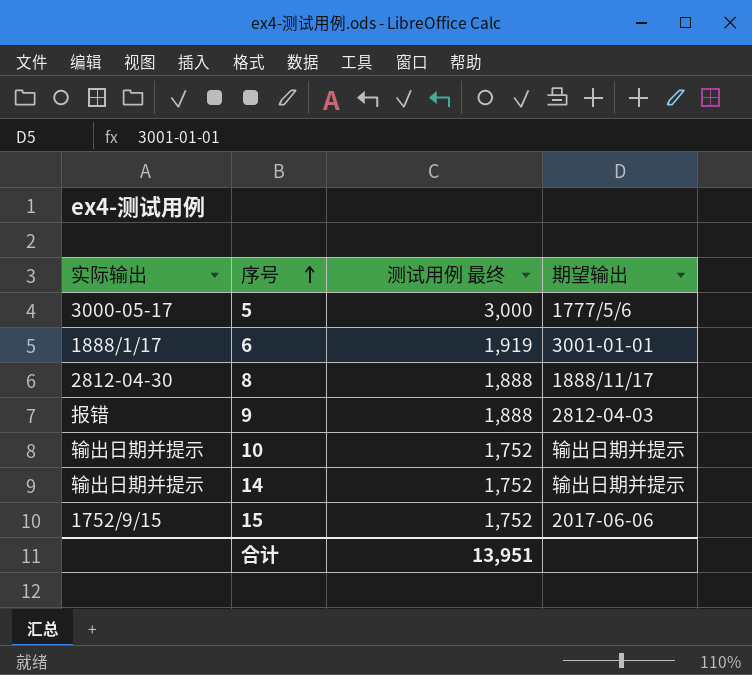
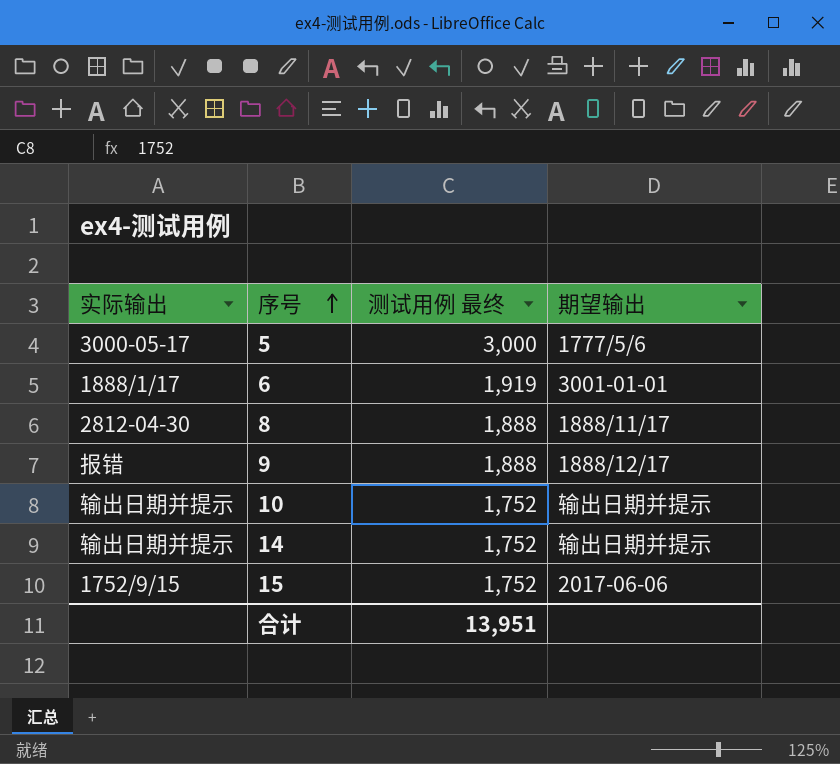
9 | 期望输出: 2812-04-03 -> 1888/12/17

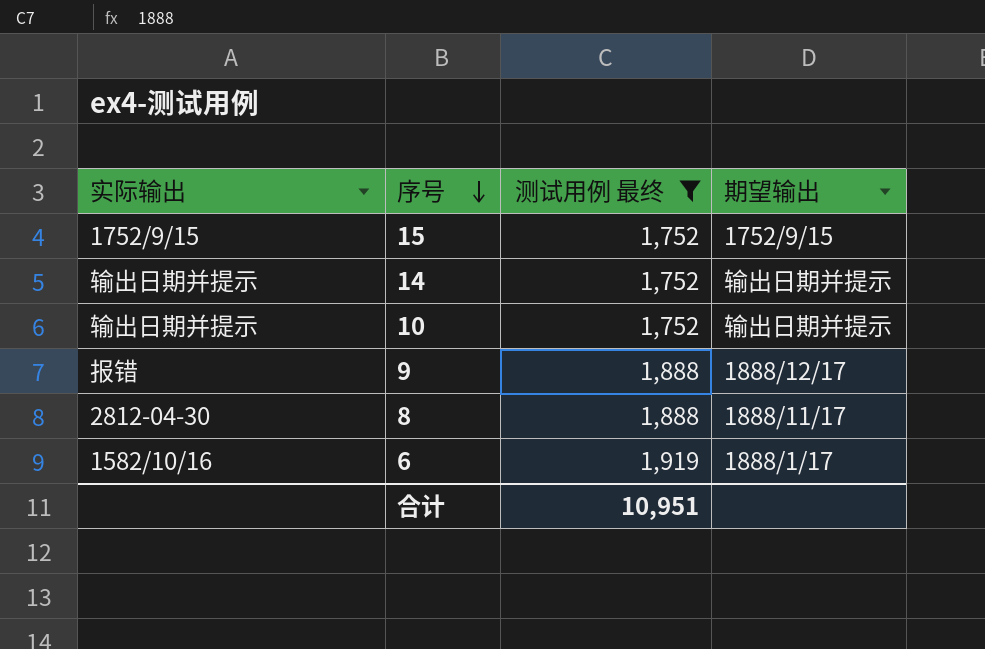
filter: none -> 测试用例 最终 != 3,000
row order: 序号 ascending -> 序号 descending
15 | 期望输出: 2017-06-06 -> 1752/9/15
6 | 实际输出: 1888/1/17 -> 1582/10/16
6 | 期望输出: 3001-01-01 -> 1888/1/17
合计 | 测试用例 最终: 13,951 -> 10,951

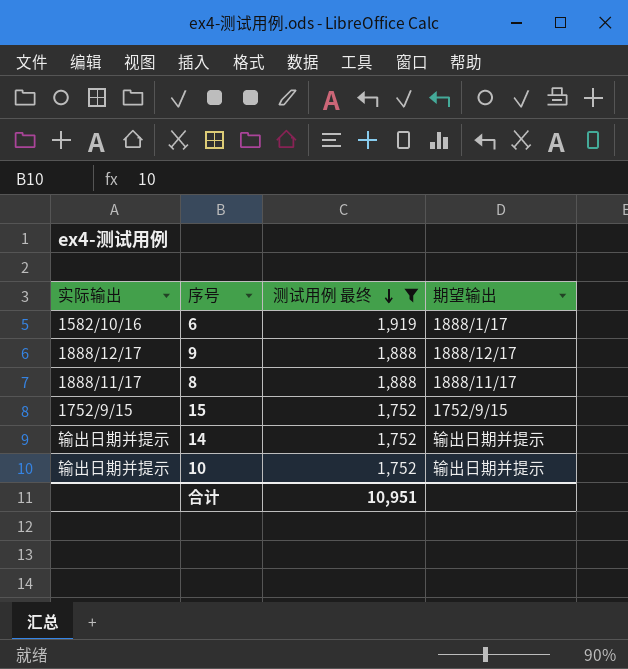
row order: 序号 descending -> 测试用例 最终 descending
9 | 实际输出: 报错 -> 1888/12/17
8 | 实际输出: 2812-04-30 -> 1888/11/17

